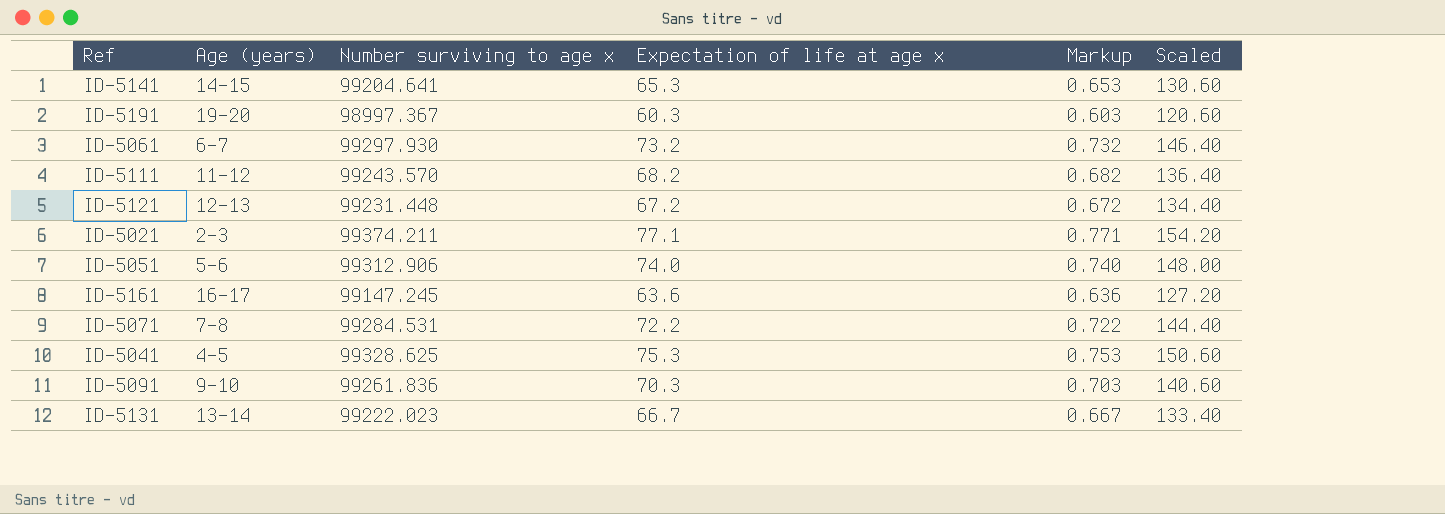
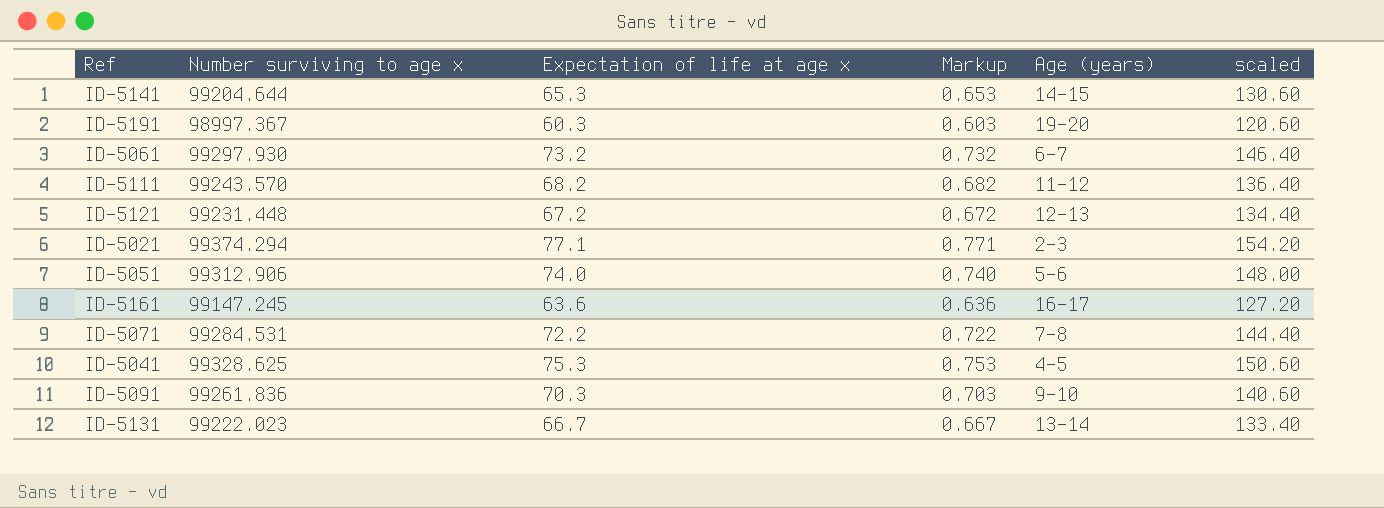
column Age (years) | position: 2 -> 5
column name: Scaled -> scaled
ID-5141 | Number surviving to age x: 99204.641 -> 99204.644
ID-5021 | Number surviving to age x: 99374.211 -> 99374.294

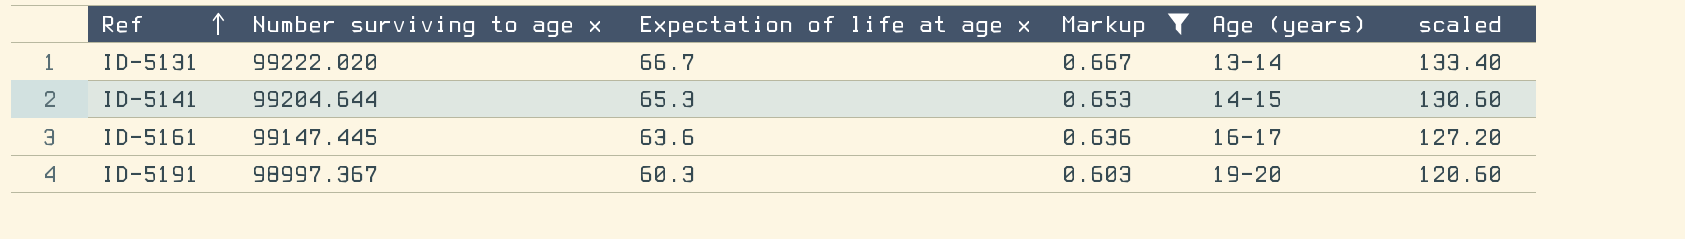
filter: none -> Markup <= 0.667
row order: none -> Ref ascending
ID-5131 | Number surviving to age x: 99222.023 -> 99222.020
ID-5161 | Number surviving to age x: 99147.245 -> 99147.445

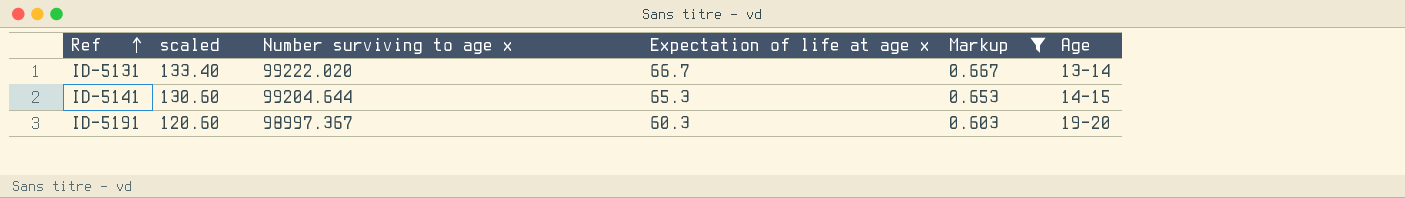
column scaled | position: 6 -> 2
column name: Age (years) -> Age
row ID-5161: 99147.445 | 63.6 | 0.636 | 16–17 | 127.20 -> none

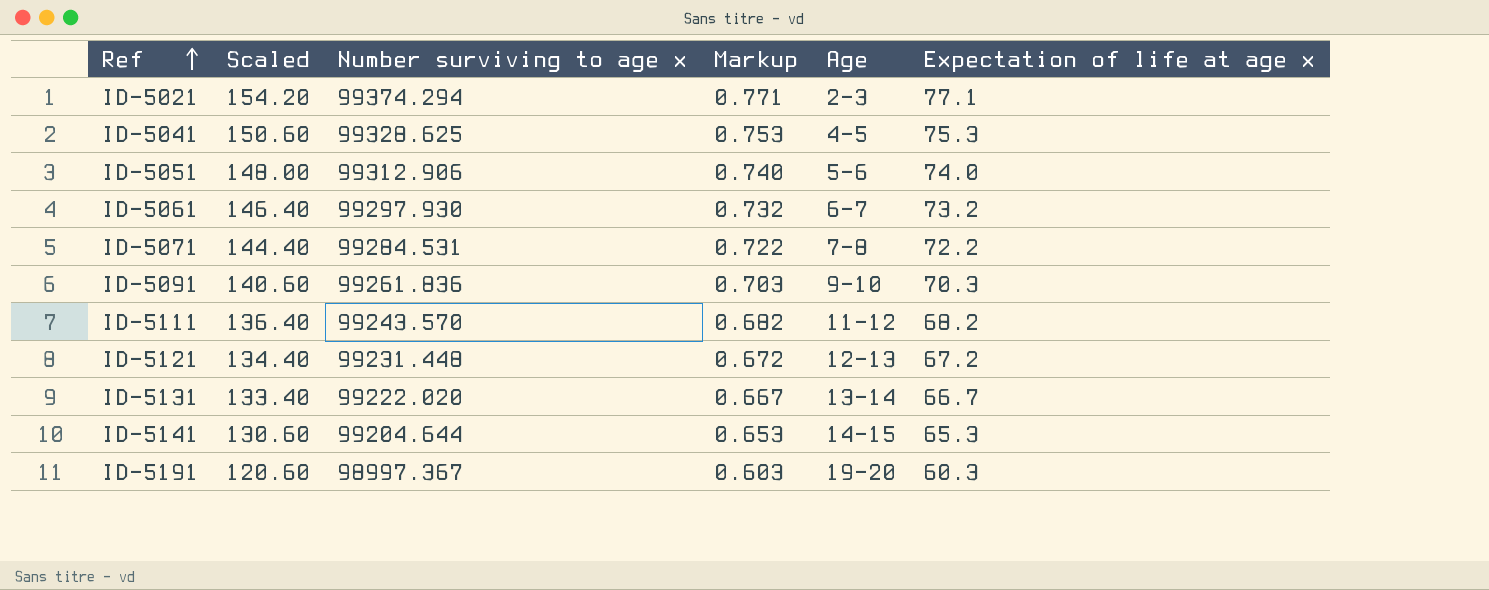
filter: Markup <= 0.667 -> none
column name: scaled -> Scaled
column Expectation of life at age x | position: 4 -> 6

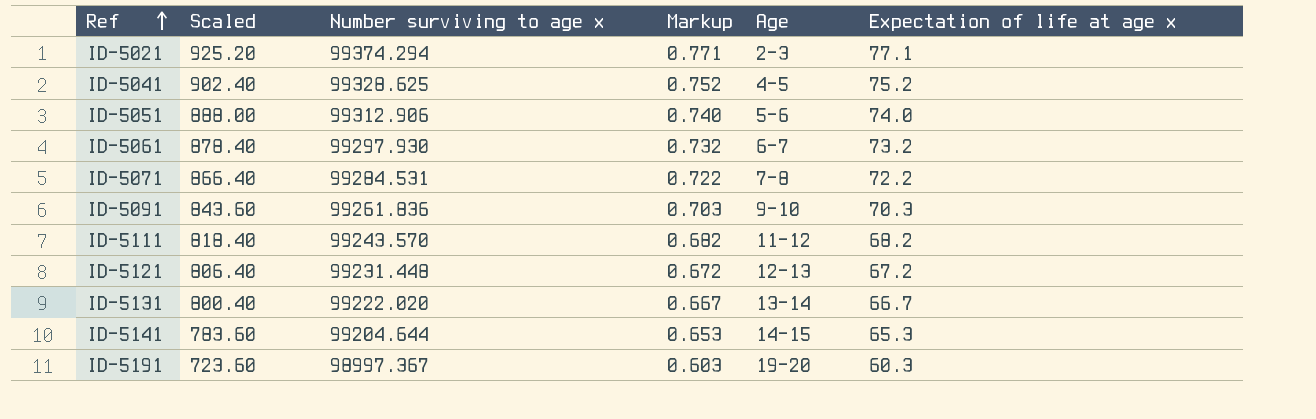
column Scaled | formula: [Expectation of life at age x] * 2 -> [Expectation of life at age x] * 12
ID-5041 | Markup: 0.753 -> 0.752
ID-5041 | Expectation of life at age x: 75.3 -> 75.2

